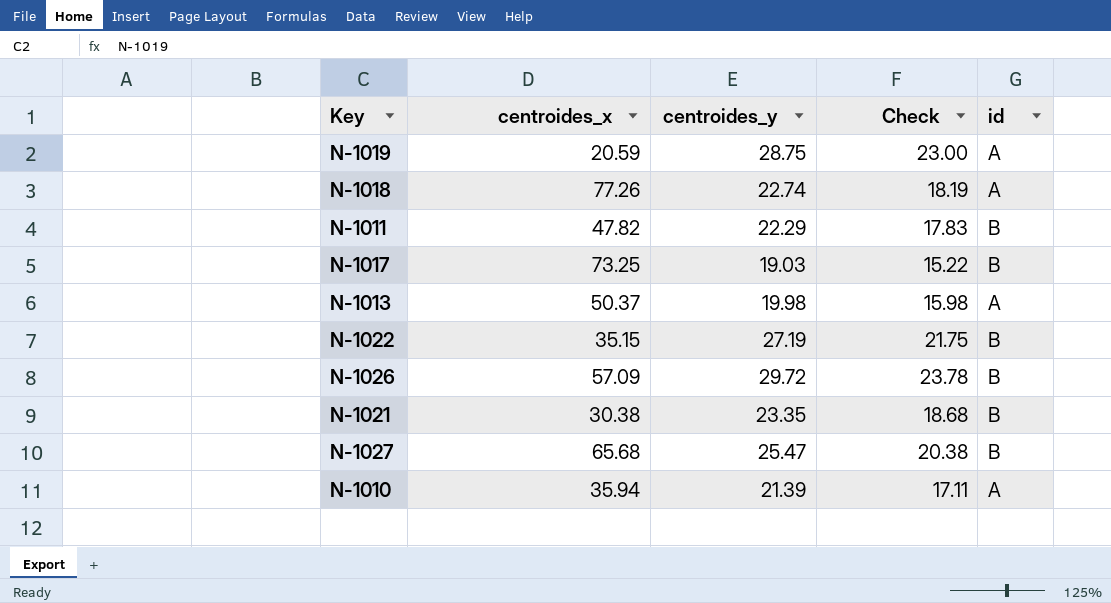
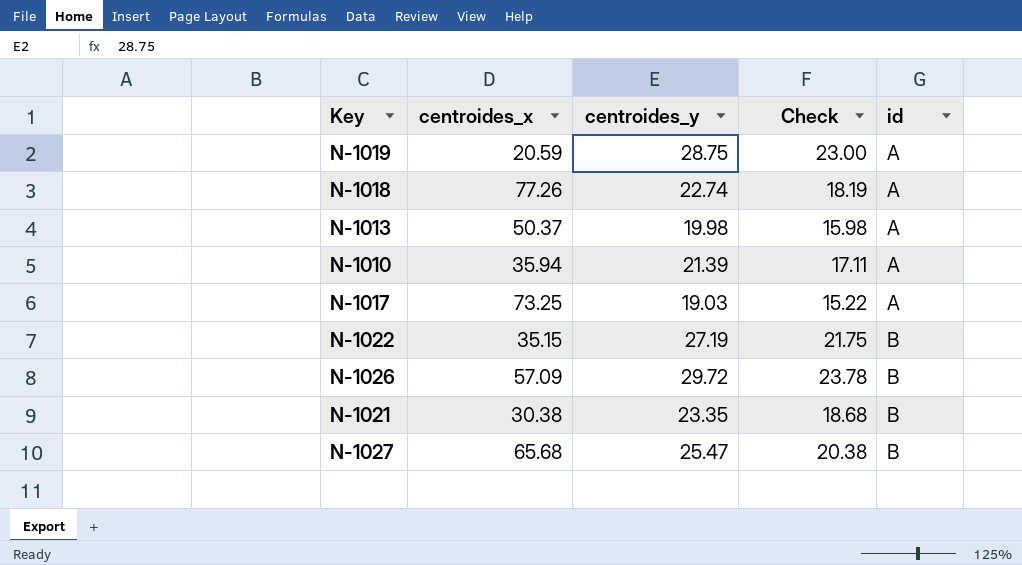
row order: none -> id ascending
row N-1011: 47.82 | 22.29 | 17.83 | B -> none
N-1017 | id: B -> A

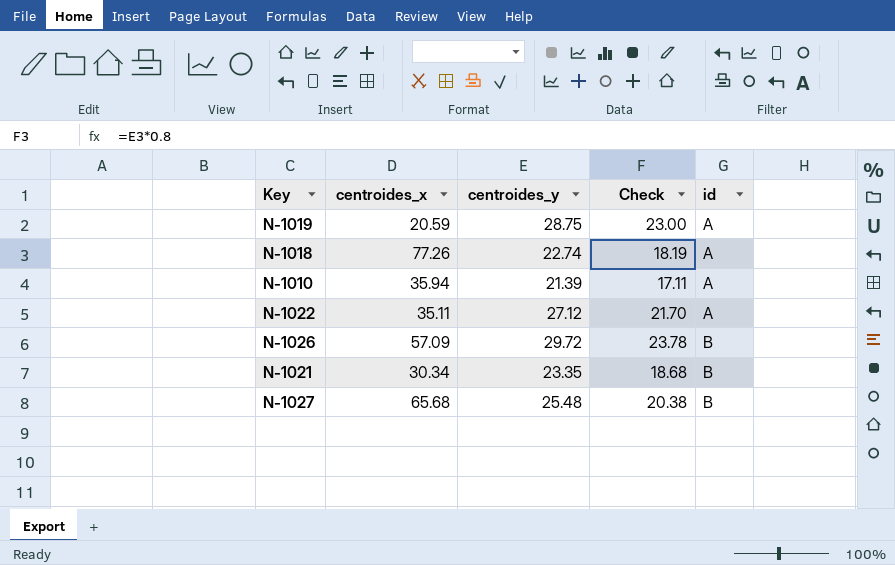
row N-1013: 50.37 | 19.98 | 15.98 | A -> none
row N-1017: 73.25 | 19.03 | 15.22 | A -> none
N-1022 | centroides_x: 35.15 -> 35.11
N-1022 | centroides_y: 27.19 -> 27.12
N-1022 | Check: 21.75 -> 21.70
N-1022 | id: B -> A
N-1021 | centroides_x: 30.38 -> 30.34
N-1027 | centroides_y: 25.47 -> 25.48

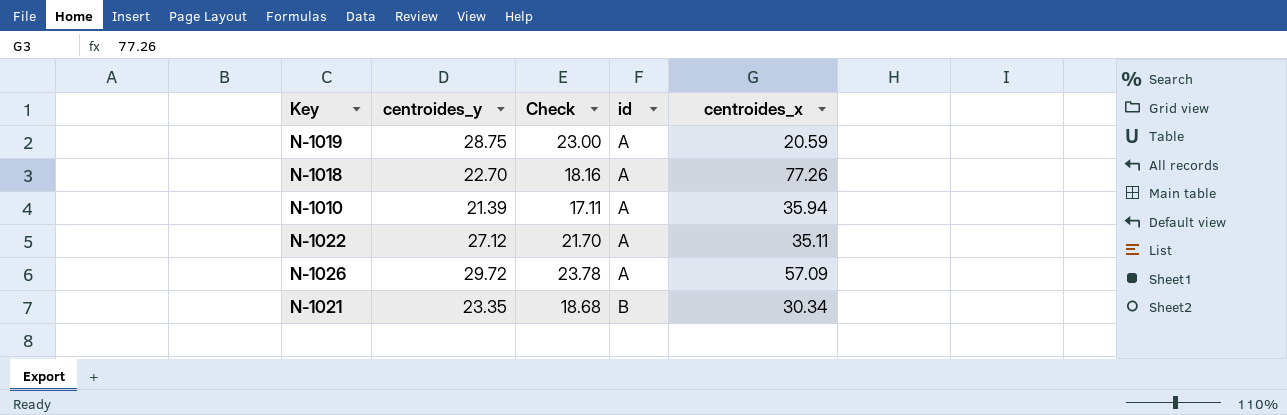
column centroides_x | position: 2 -> 5
row N-1027: 65.68 | 25.48 | 20.38 | B -> none
N-1018 | centroides_y: 22.74 -> 22.70
N-1018 | Check: 18.19 -> 18.16
N-1026 | id: B -> A

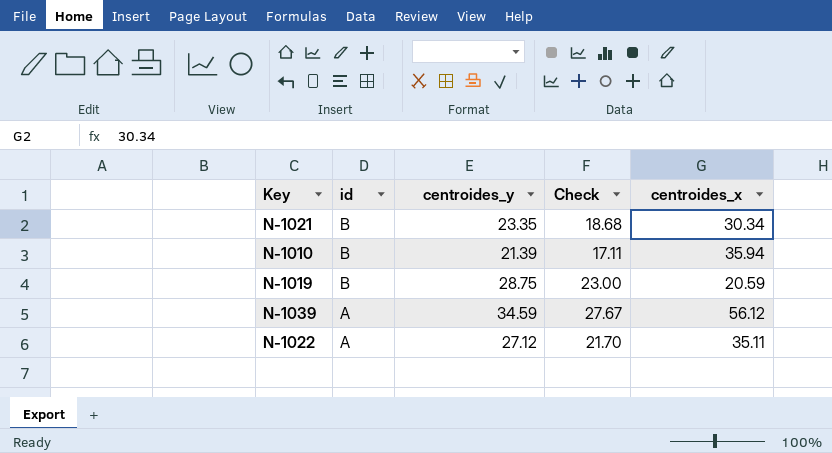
row order: id ascending -> id descending
column id | position: 4 -> 2
row N-1018: 22.70 | 18.16 | A | 77.26 -> none
row N-1026: 29.72 | 23.78 | A | 57.09 -> none
N-1010 | id: A -> B
N-1019 | id: A -> B
row N-1039: none -> A | 34.59 | 27.67 | 56.12

